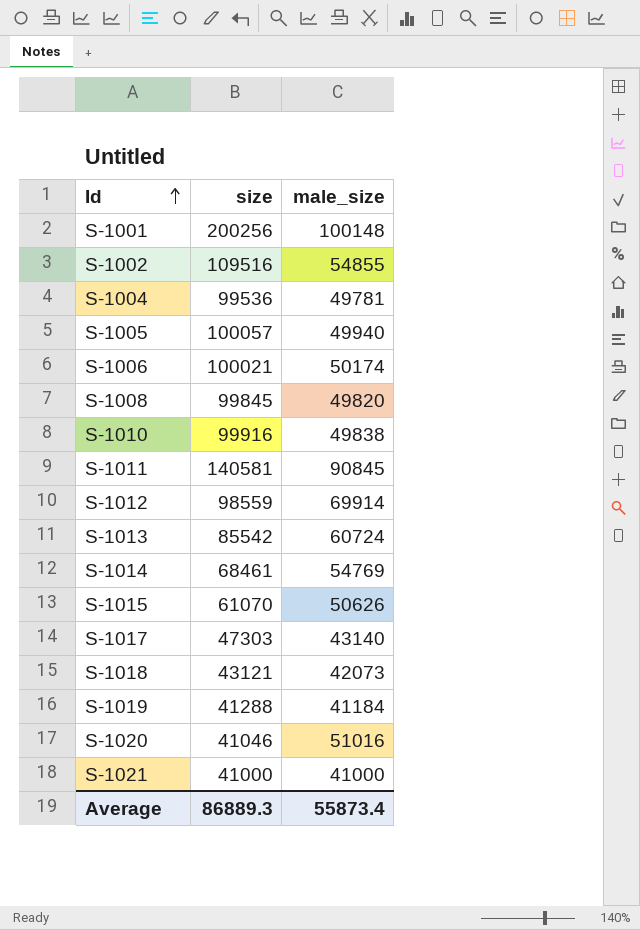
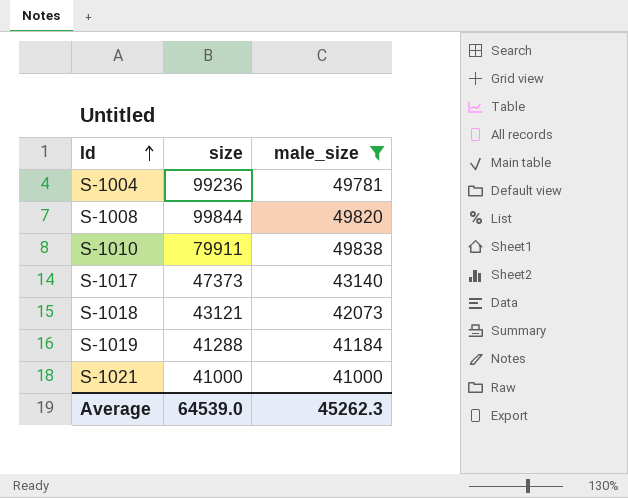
filter: none -> male_size <= 49838
S-1004 | size: 99536 -> 99236
S-1008 | size: 99845 -> 99844
S-1010 | size: 99916 -> 79911
S-1017 | size: 47303 -> 47373
Average | size: 86889.3 -> 64539.0
Average | male_size: 55873.4 -> 45262.3

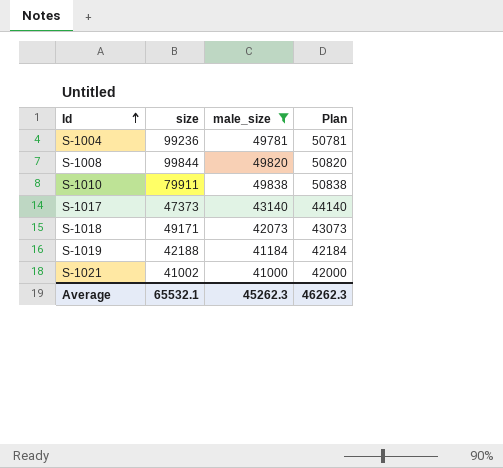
column Plan | formula: none -> [male_size] + 1000
S-1018 | size: 43121 -> 49171
S-1019 | size: 41288 -> 42188
S-1021 | size: 41000 -> 41002
Average | size: 64539.0 -> 65532.1

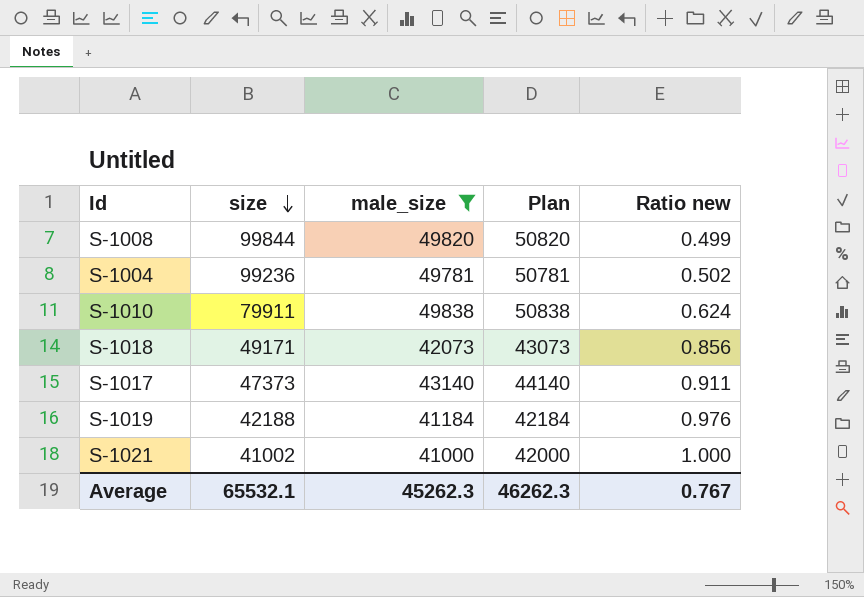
row order: Id ascending -> size descending
column Ratio new | formula: none -> [male_size] / [size]

